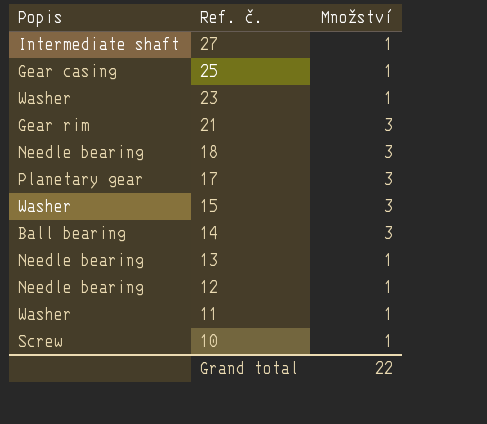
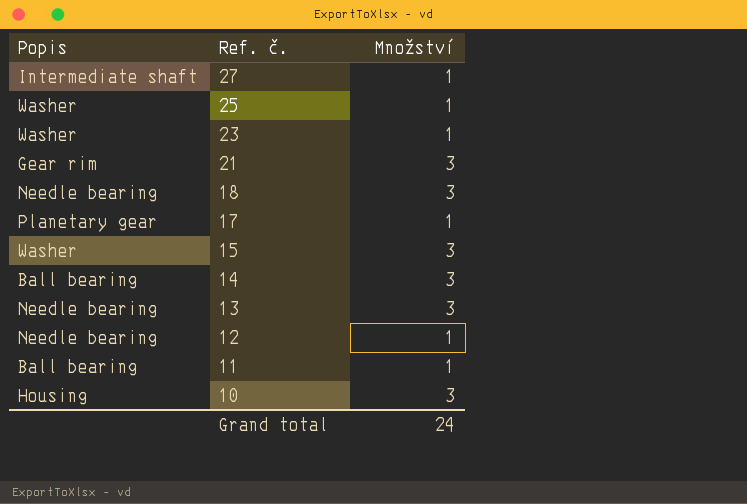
25 | Popis: Gear casing -> Washer
17 | Množství: 3 -> 1
13 | Množství: 1 -> 3
11 | Popis: Washer -> Ball bearing
10 | Popis: Screw -> Housing
10 | Množství: 1 -> 3
Grand total | Množství: 22 -> 24

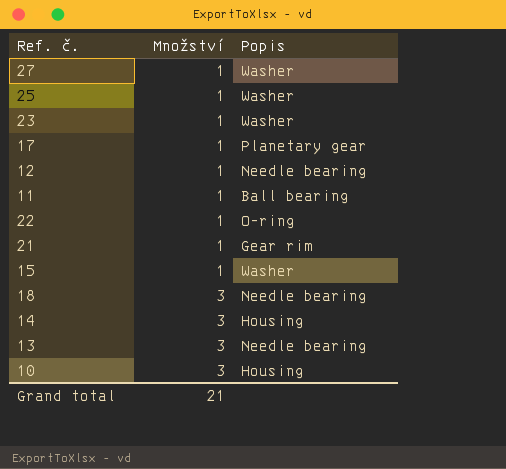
row order: Ref. č. descending -> Množství ascending
column Popis | position: 1 -> 3
27 | Popis: Intermediate shaft -> Washer
row 22: none -> 1 | O-ring
21 | Množství: 3 -> 1
15 | Množství: 3 -> 1
14 | Popis: Ball bearing -> Housing
Grand total | Množství: 24 -> 21

